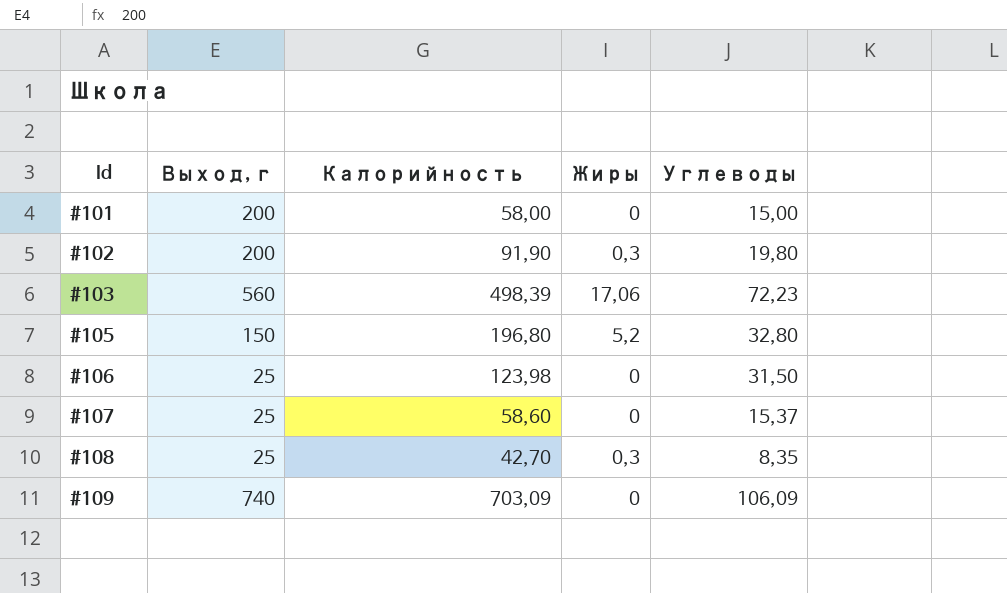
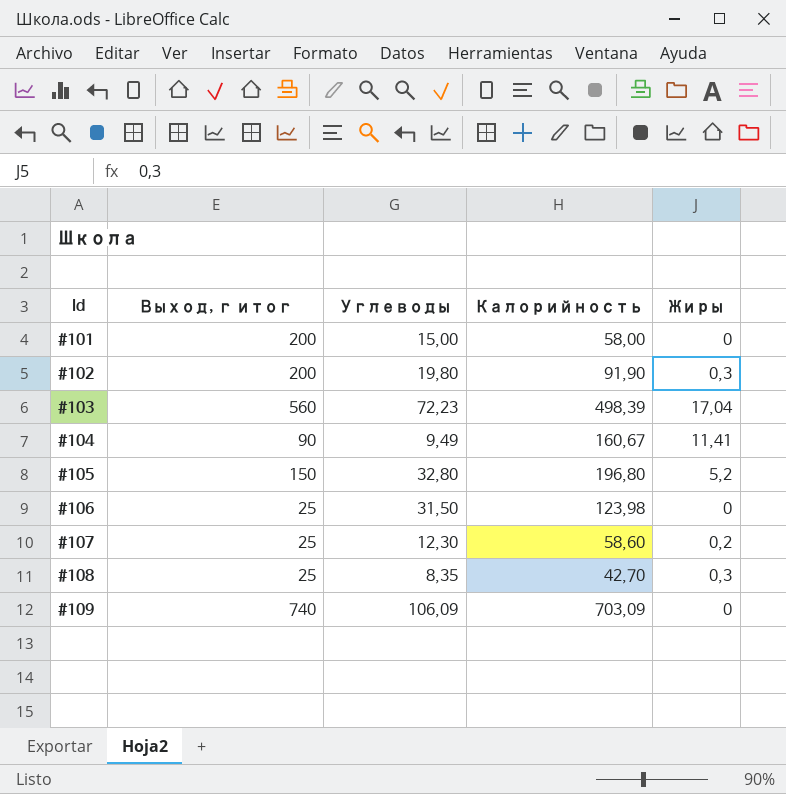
column name: Выход, г -> Выход, г итог
column Углеводы | position: 5 -> 3
#103 | Жиры: 17,06 -> 17,04
row #104: none -> 90 | 9,49 | 160,67 | 11,41
#107 | Углеводы: 15,37 -> 12,30
#107 | Жиры: 0 -> 0,2

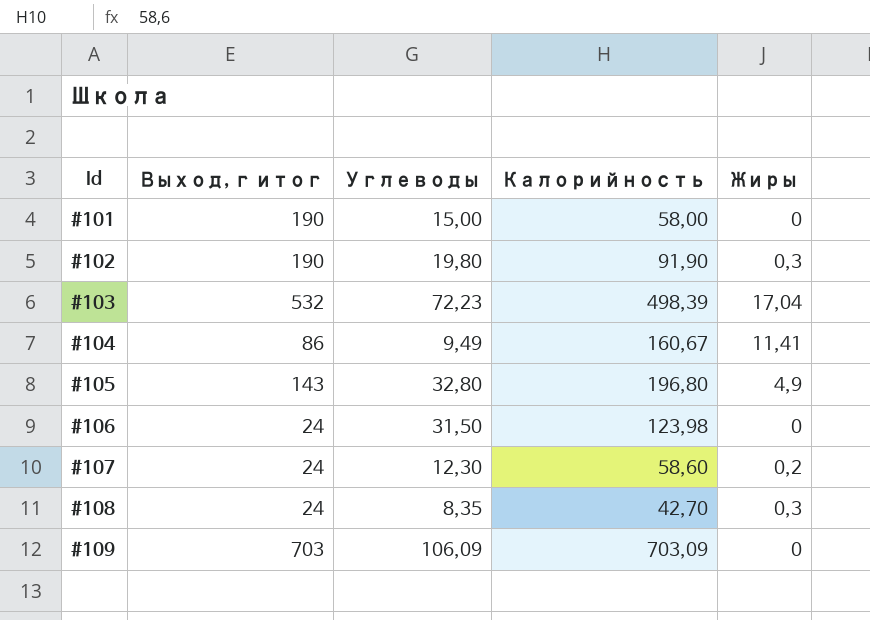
#101 | Выход, г итог: 200 -> 190
#102 | Выход, г итог: 200 -> 190
#103 | Выход, г итог: 560 -> 532
#104 | Выход, г итог: 90 -> 86
#105 | Выход, г итог: 150 -> 143
#105 | Жиры: 5,2 -> 4,9
#106 | Выход, г итог: 25 -> 24
#107 | Выход, г итог: 25 -> 24
#108 | Выход, г итог: 25 -> 24
#109 | Выход, г итог: 740 -> 703

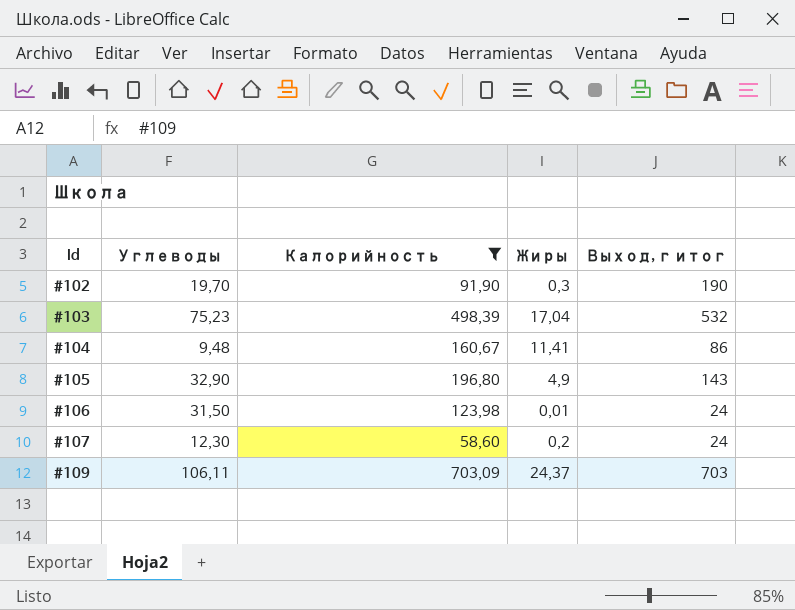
filter: none -> Калорийность >= 58,60
column Выход, г итог | position: 2 -> 5
#102 | Углеводы: 19,80 -> 19,70
#103 | Углеводы: 72,23 -> 75,23
#104 | Углеводы: 9,49 -> 9,48
#105 | Углеводы: 32,80 -> 32,90
#106 | Жиры: 0 -> 0,01
#109 | Углеводы: 106,09 -> 106,11
#109 | Жиры: 0 -> 24,37

